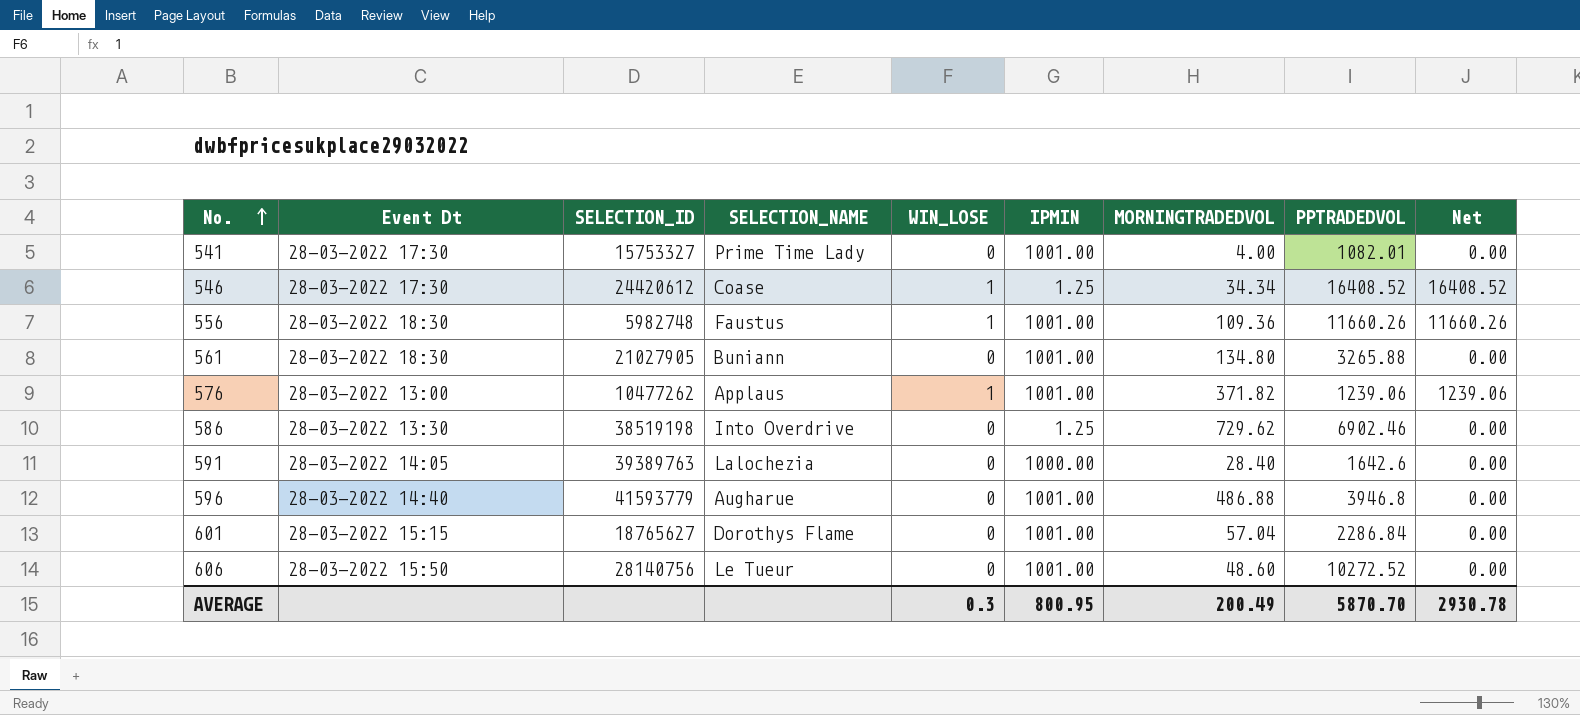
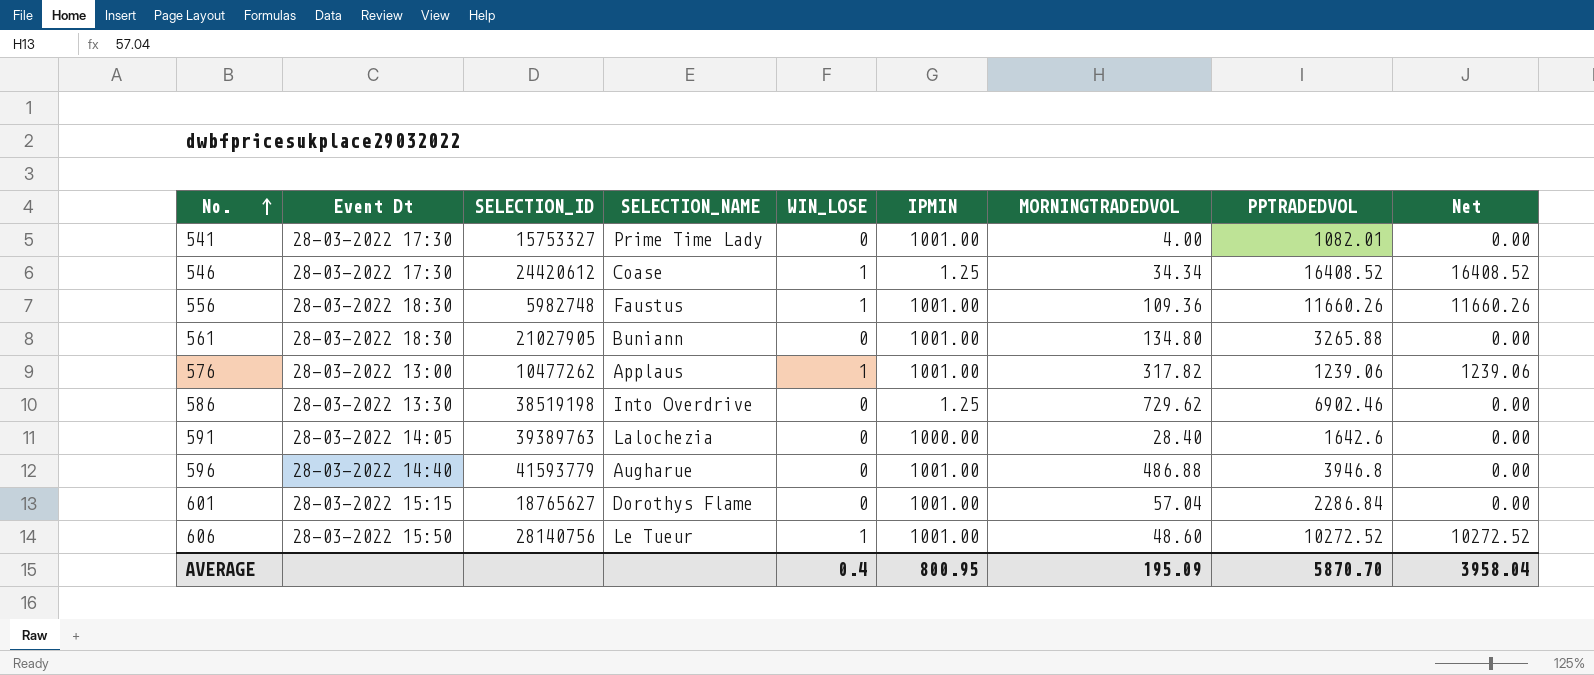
576 | MORNINGTRADEDVOL: 371.82 -> 317.82
606 | WIN_LOSE: 0 -> 1
606 | Net: 0.00 -> 10272.52
AVERAGE | WIN_LOSE: 0.3 -> 0.4
AVERAGE | MORNINGTRADEDVOL: 200.49 -> 195.09
AVERAGE | Net: 2930.78 -> 3958.04

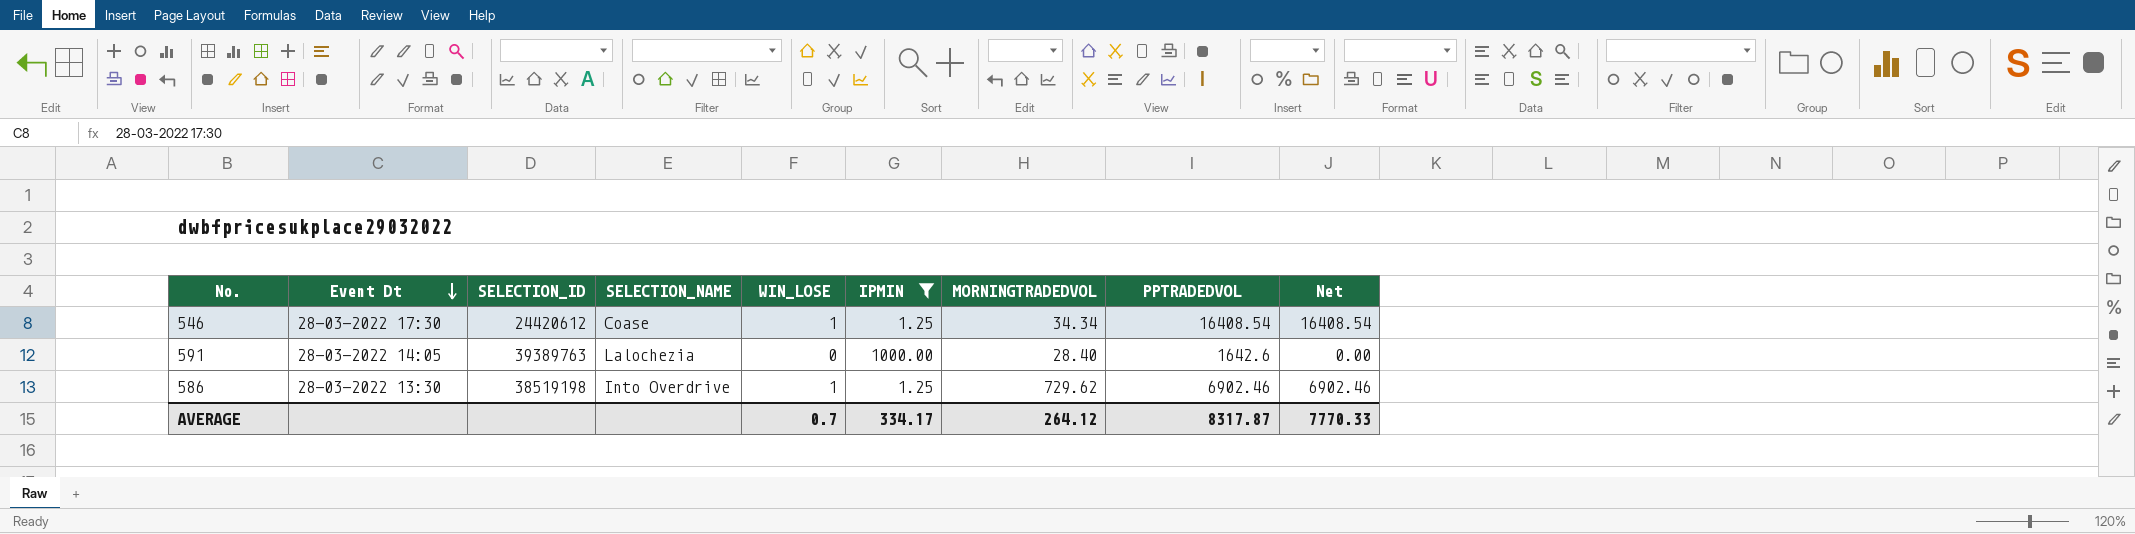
filter: none -> IPMIN != 1001.00
row order: No. ascending -> Event Dt descending
546 | PPTRADEDVOL: 16408.52 -> 16408.54
546 | Net: 16408.52 -> 16408.54
586 | WIN_LOSE: 0 -> 1
586 | Net: 0.00 -> 6902.46
AVERAGE | WIN_LOSE: 0.4 -> 0.7
AVERAGE | IPMIN: 800.95 -> 334.17
AVERAGE | MORNINGTRADEDVOL: 195.09 -> 264.12
AVERAGE | PPTRADEDVOL: 5870.70 -> 8317.87
AVERAGE | Net: 3958.04 -> 7770.33

